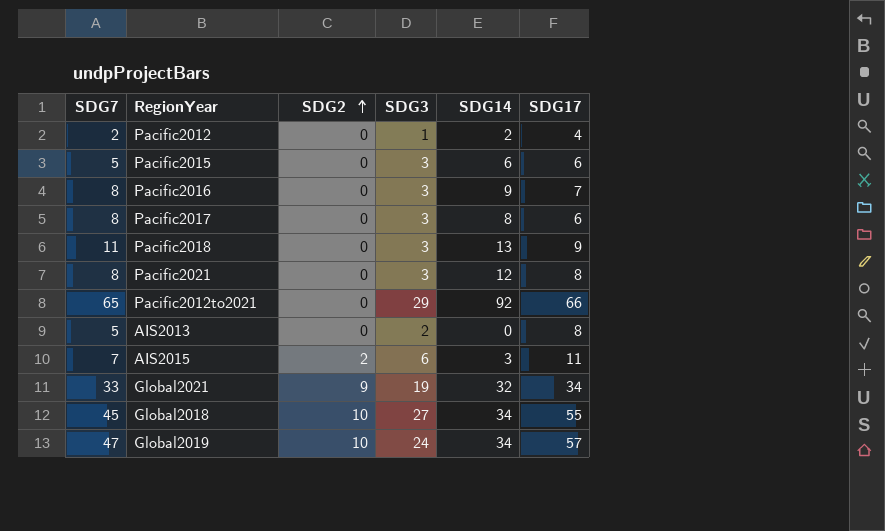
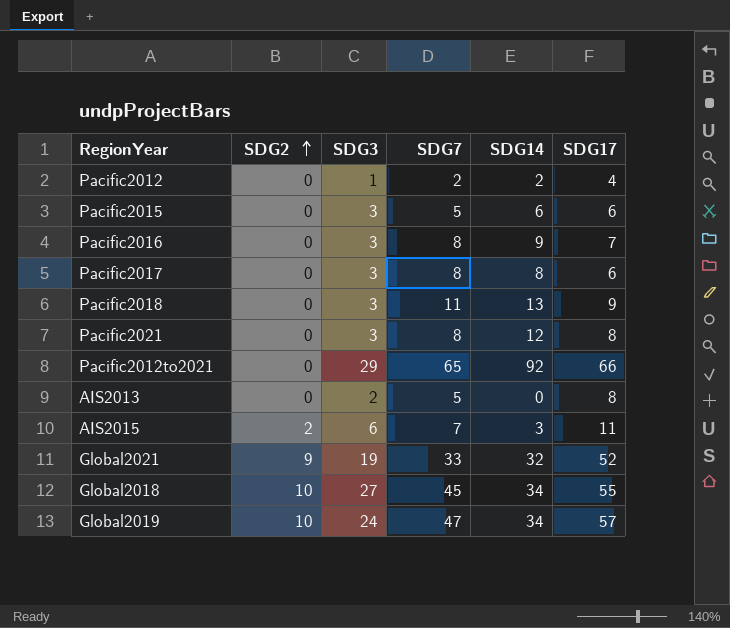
column SDG7 | position: 1 -> 4
Global2021 | SDG17: 34 -> 52

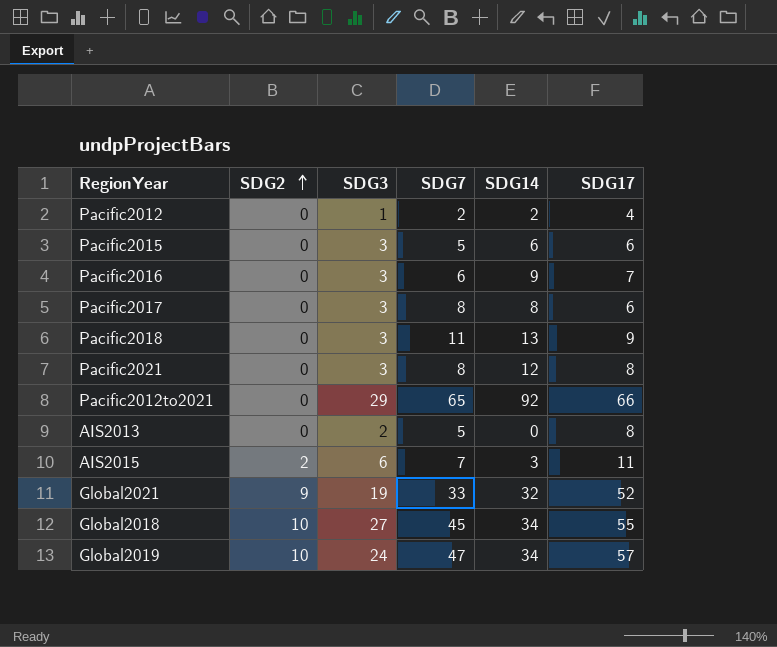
Pacific2016 | SDG7: 8 -> 6

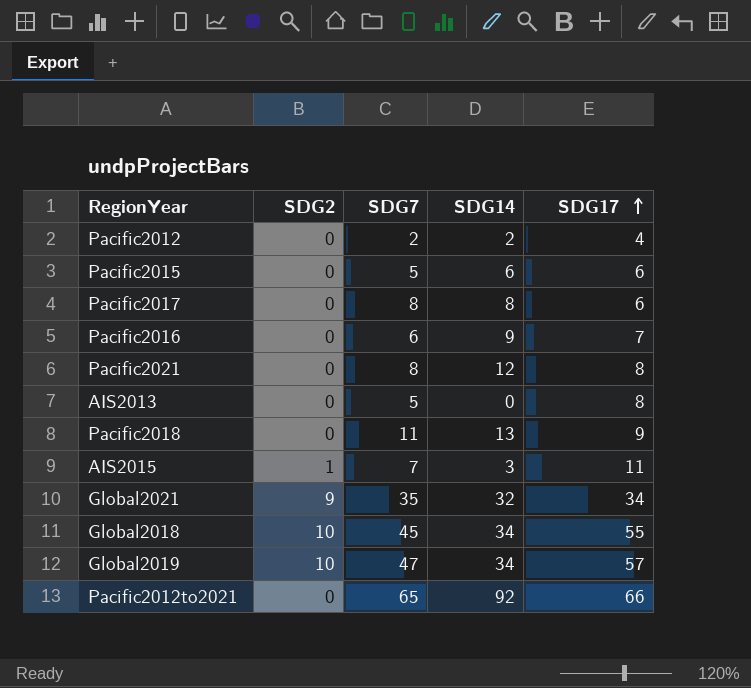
row order: SDG2 ascending -> SDG17 ascending
column SDG3 | position: 3 -> none
AIS2015 | SDG2: 2 -> 1
Global2021 | SDG7: 33 -> 35
Global2021 | SDG17: 52 -> 34

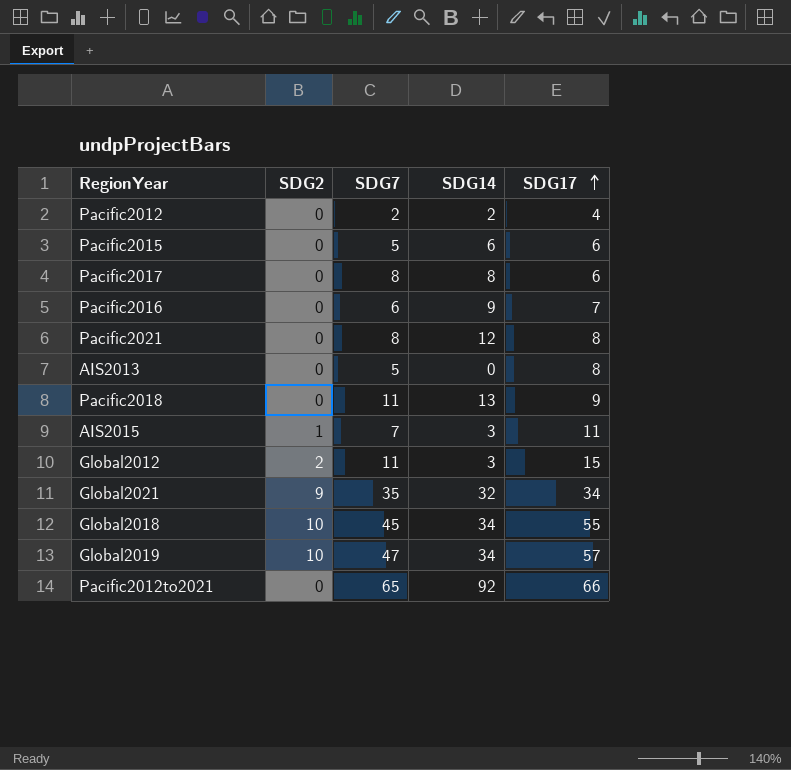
row Global2012: none -> 2 | 11 | 3 | 15

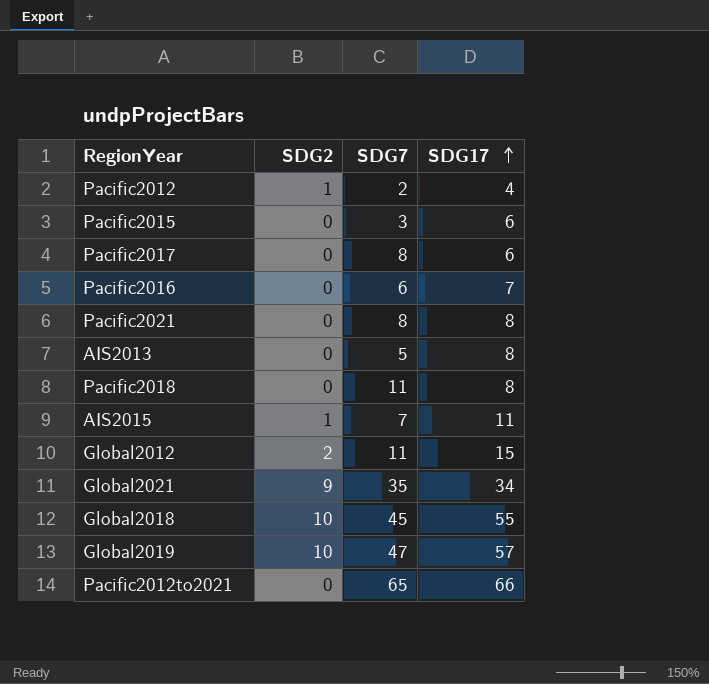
column SDG14 | position: 4 -> none
Pacific2012 | SDG2: 0 -> 1
Pacific2015 | SDG7: 5 -> 3
Pacific2018 | SDG17: 9 -> 8

